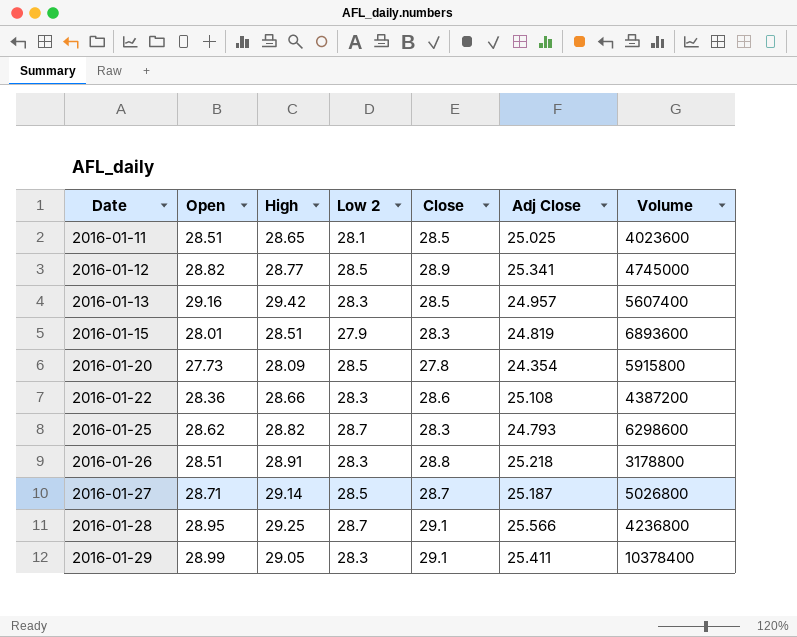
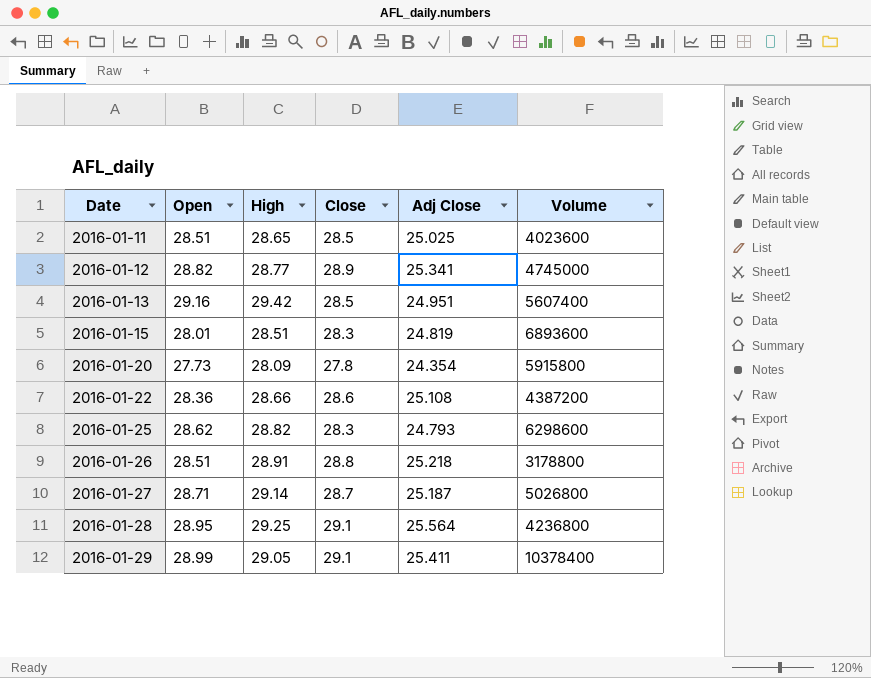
column Low 2 | position: 4 -> none
2016-01-13 | Adj Close: 24.957 -> 24.951
2016-01-28 | Adj Close: 25.566 -> 25.564

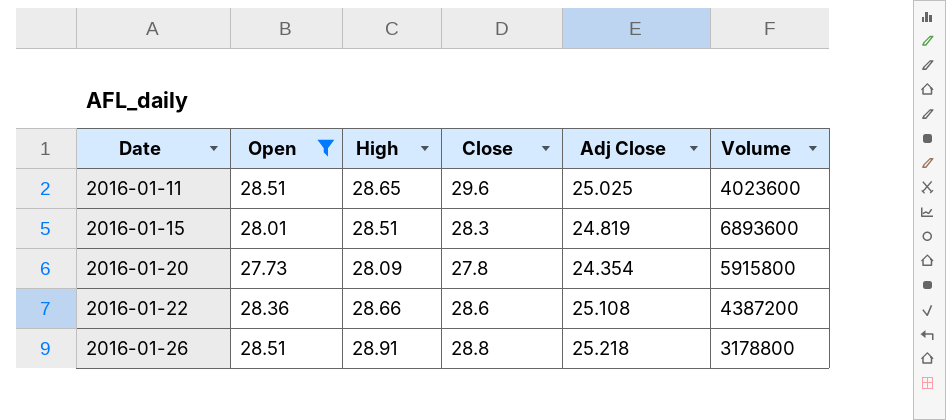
filter: none -> Open <= 28.51
2016-01-11 | Close: 28.5 -> 29.6

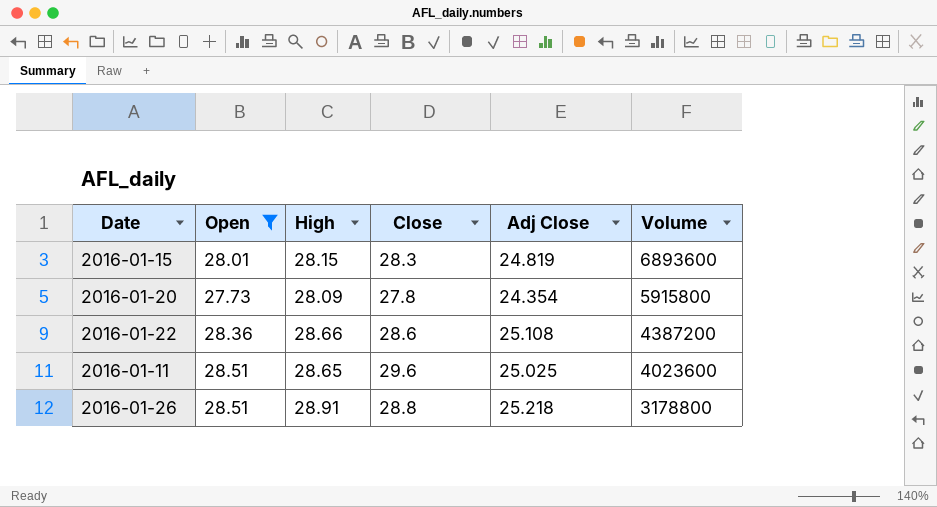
row order: Date ascending -> Volume descending
2016-01-15 | High: 28.51 -> 28.15

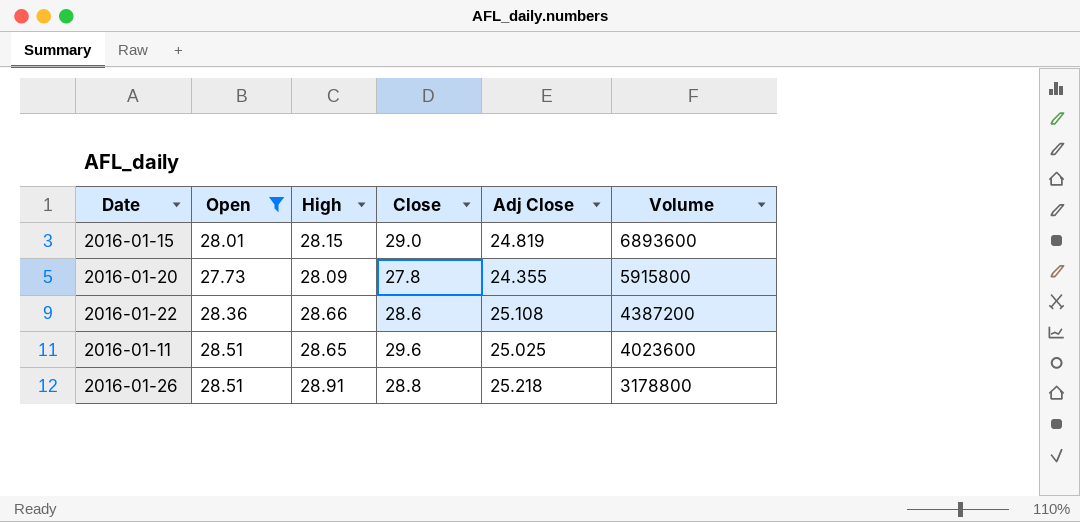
2016-01-15 | Close: 28.3 -> 29.0
2016-01-20 | Adj Close: 24.354 -> 24.355

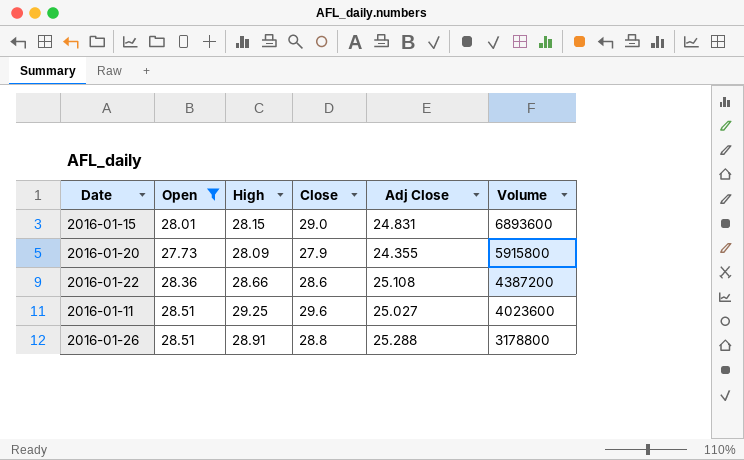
2016-01-15 | Adj Close: 24.819 -> 24.831
2016-01-20 | Close: 27.8 -> 27.9
2016-01-11 | High: 28.65 -> 29.25
2016-01-11 | Adj Close: 25.025 -> 25.027
2016-01-26 | Adj Close: 25.218 -> 25.288

